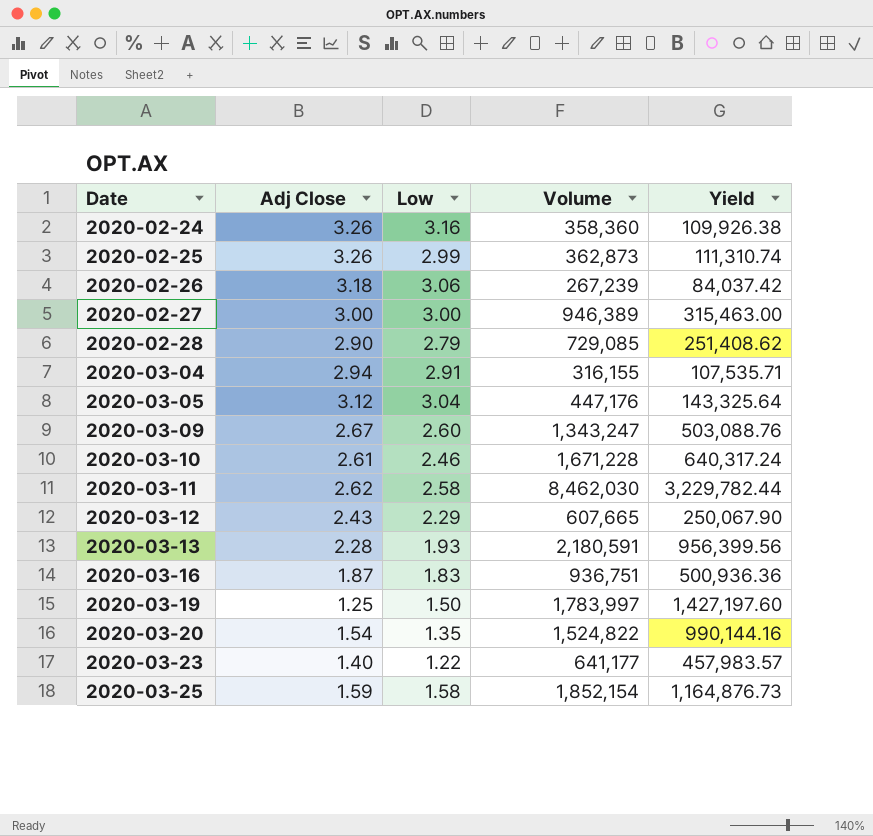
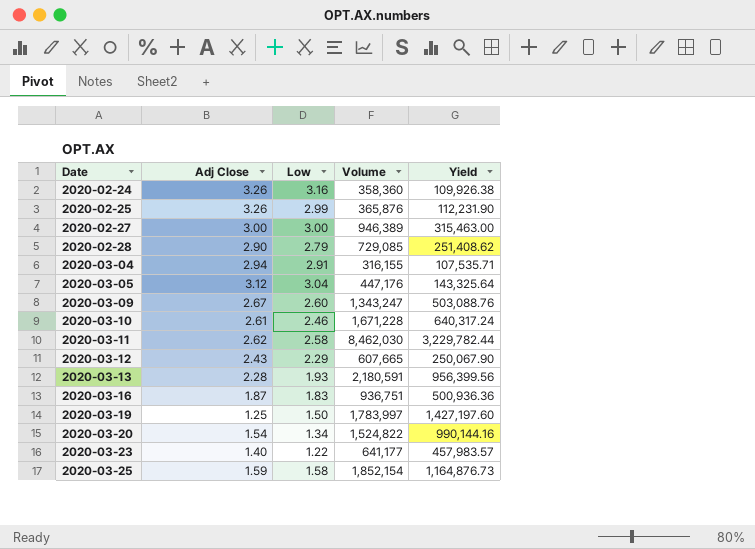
row 2020-02-26: 3.18 | 3.06 | 267,239 | 84,037.42 -> none
2020-02-25 | Volume: 362,873 -> 365,876
2020-02-25 | Yield: 111,310.74 -> 112,231.90
2020-03-20 | Low: 1.35 -> 1.34

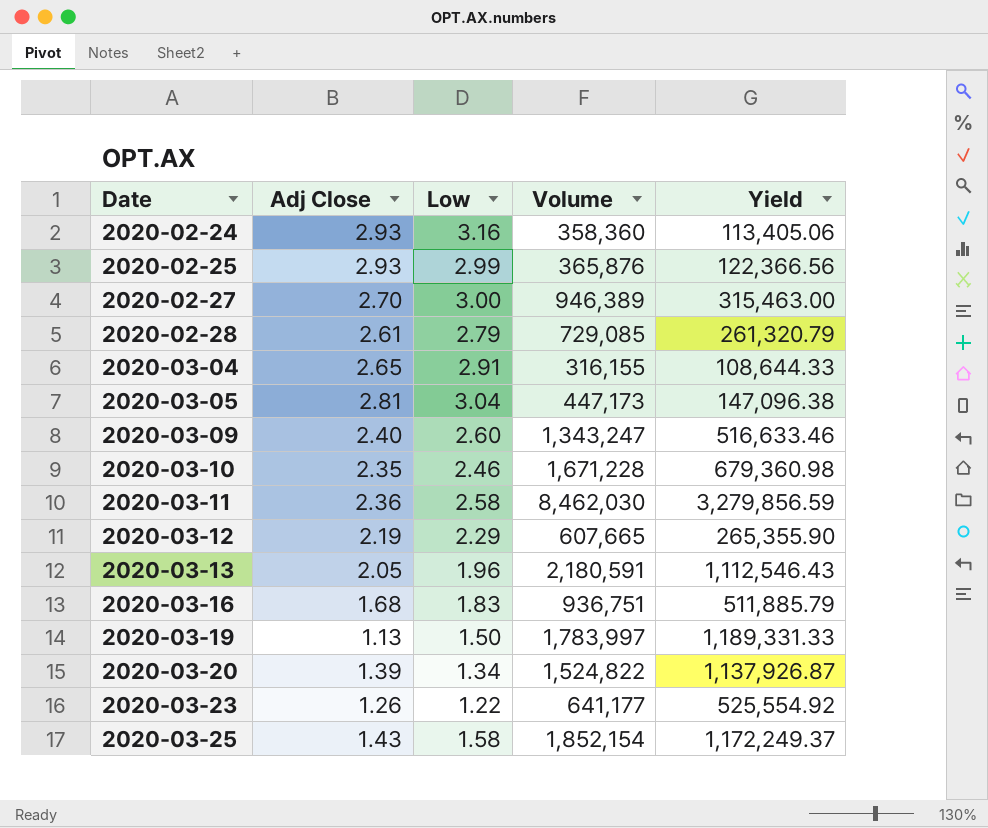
column Yield | formula: [Volume] / [Adj Close] -> [Volume] / [Low]
2020-02-24 | Adj Close: 3.26 -> 2.93
2020-02-25 | Adj Close: 3.26 -> 2.93
2020-02-27 | Adj Close: 3.00 -> 2.70
2020-02-28 | Adj Close: 2.90 -> 2.61
2020-03-04 | Adj Close: 2.94 -> 2.65
2020-03-05 | Adj Close: 3.12 -> 2.81
2020-03-05 | Volume: 447,176 -> 447,173
2020-03-09 | Adj Close: 2.67 -> 2.40
2020-03-10 | Adj Close: 2.61 -> 2.35
2020-03-11 | Adj Close: 2.62 -> 2.36
2020-03-12 | Adj Close: 2.43 -> 2.19
2020-03-13 | Adj Close: 2.28 -> 2.05
2020-03-13 | Low: 1.93 -> 1.96
2020-03-16 | Adj Close: 1.87 -> 1.68
2020-03-19 | Adj Close: 1.25 -> 1.13
2020-03-20 | Adj Close: 1.54 -> 1.39
2020-03-23 | Adj Close: 1.40 -> 1.26
2020-03-25 | Adj Close: 1.59 -> 1.43

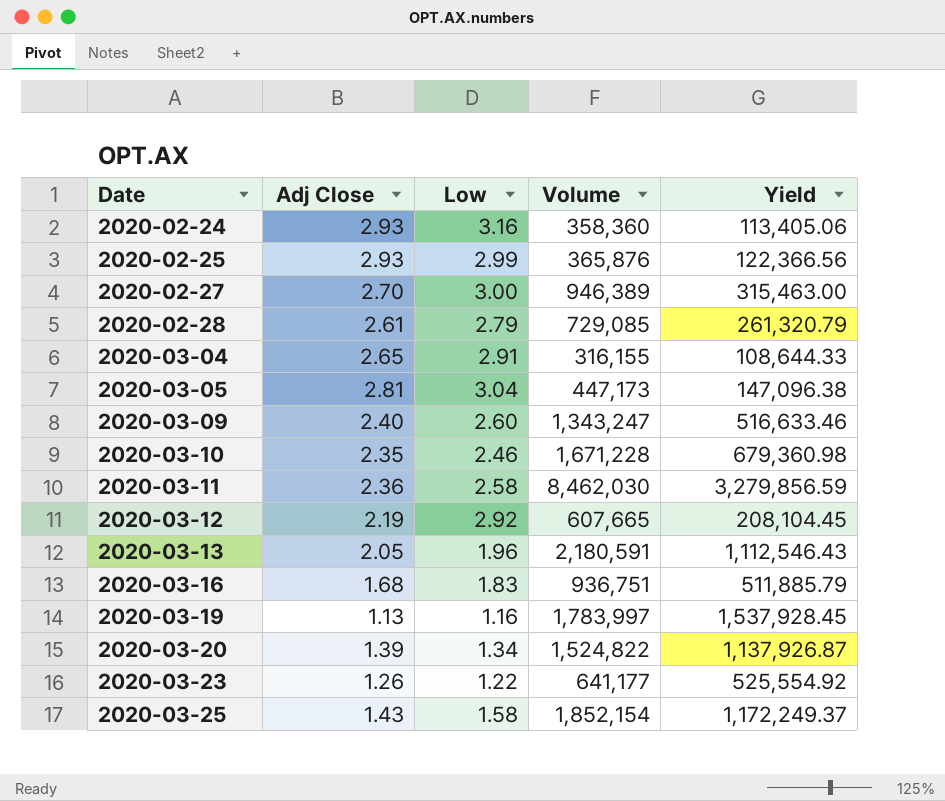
2020-03-12 | Low: 2.29 -> 2.92
2020-03-12 | Yield: 265,355.90 -> 208,104.45
2020-03-19 | Low: 1.50 -> 1.16
2020-03-19 | Yield: 1,189,331.33 -> 1,537,928.45

